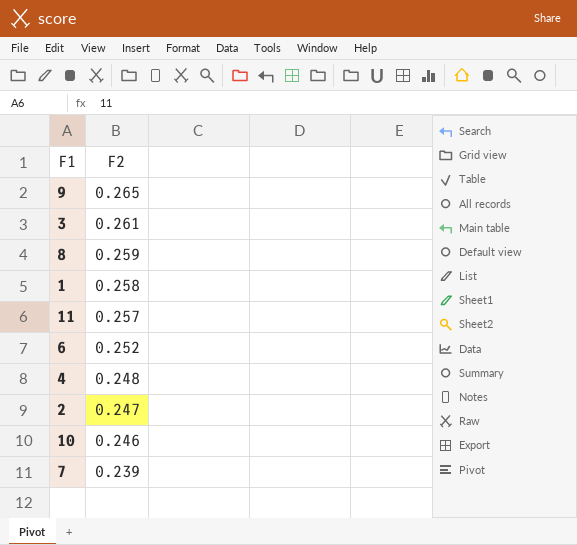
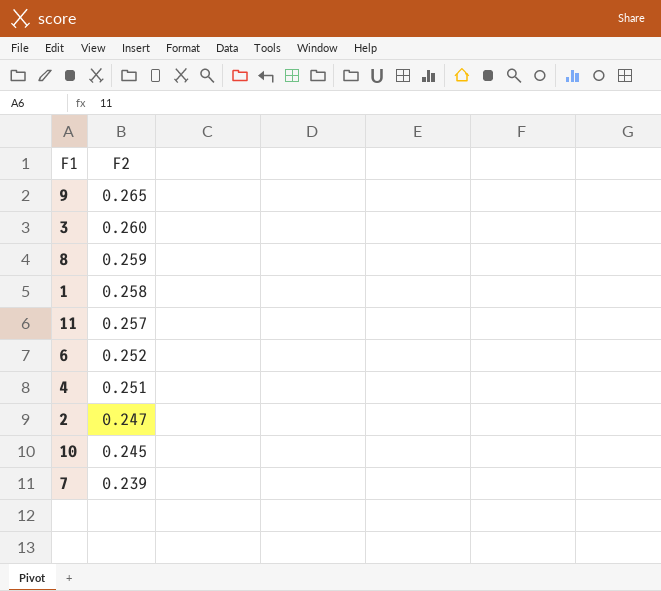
3 | F2: 0.261 -> 0.260
4 | F2: 0.248 -> 0.251
10 | F2: 0.246 -> 0.245

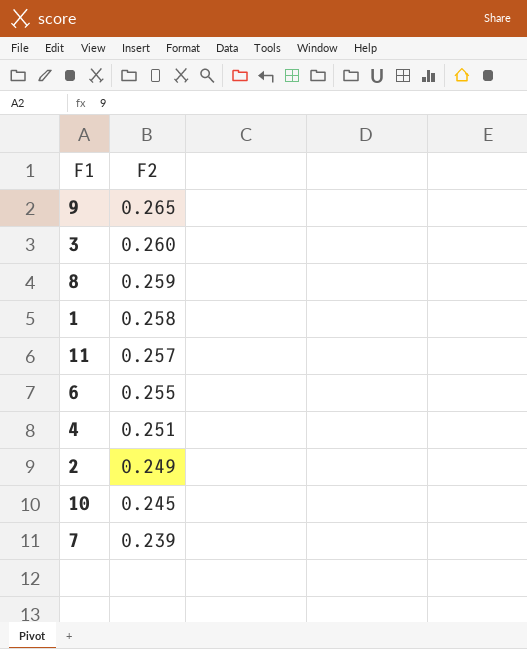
6 | F2: 0.252 -> 0.255
2 | F2: 0.247 -> 0.249

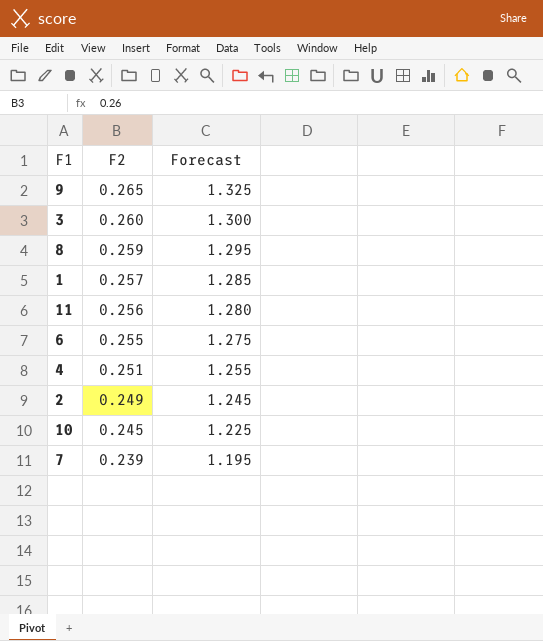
column Forecast | formula: none -> [F2] * 5
1 | F2: 0.258 -> 0.257
11 | F2: 0.257 -> 0.256

